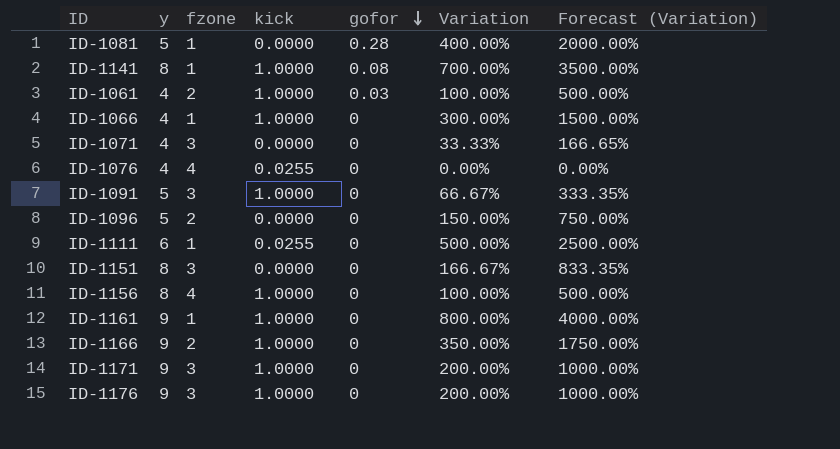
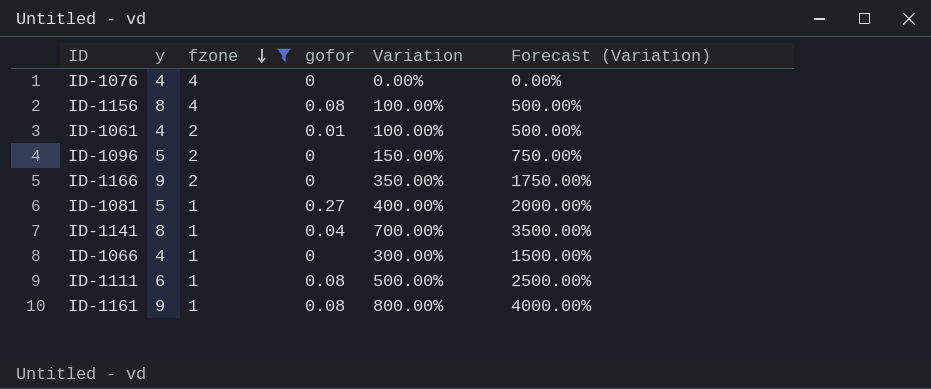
filter: none -> fzone != 3
row order: gofor descending -> fzone descending
column kick | position: 4 -> none
ID-1156 | gofor: 0 -> 0.08
ID-1061 | gofor: 0.03 -> 0.01
ID-1081 | gofor: 0.28 -> 0.27
ID-1141 | gofor: 0.08 -> 0.04
ID-1111 | gofor: 0 -> 0.08
ID-1161 | gofor: 0 -> 0.08

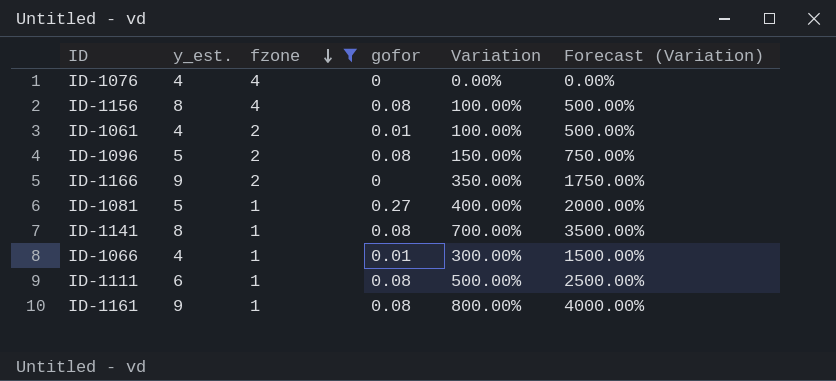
column name: y -> y_est.
ID-1096 | gofor: 0 -> 0.08
ID-1141 | gofor: 0.04 -> 0.08
ID-1066 | gofor: 0 -> 0.01

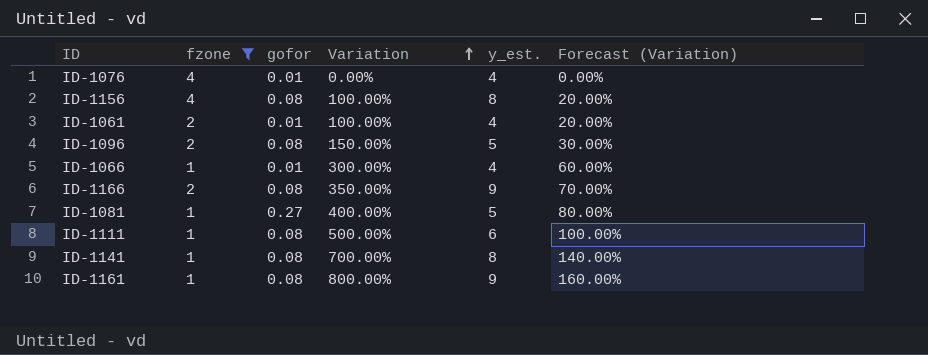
row order: fzone descending -> Variation ascending
column y_est. | position: 2 -> 5
column Forecast (Variation) | formula: [Variation] * 5 -> [Variation] * 0.2
ID-1076 | gofor: 0 -> 0.01
ID-1166 | gofor: 0 -> 0.08

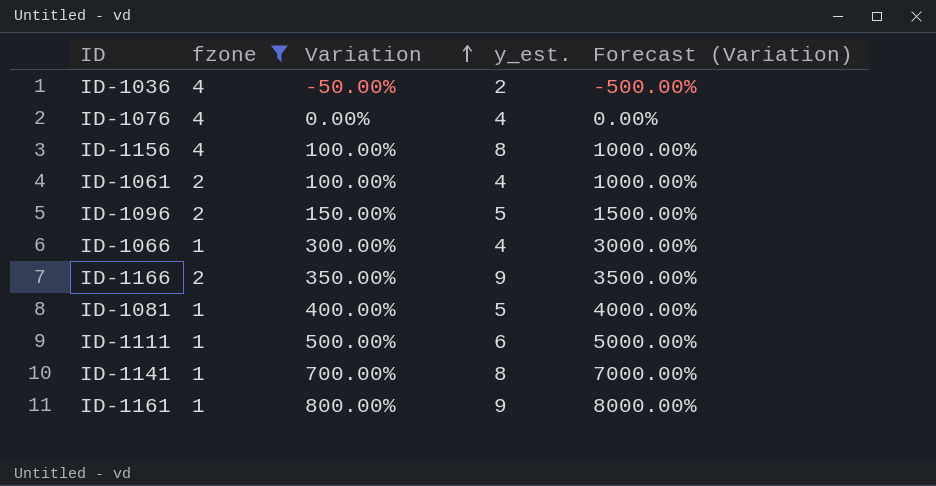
column gofor | position: 3 -> none
column Forecast (Variation) | formula: [Variation] * 0.2 -> [Variation] * 10
row ID-1036: none -> 4 | -50.00% | 2 | -500.00%

